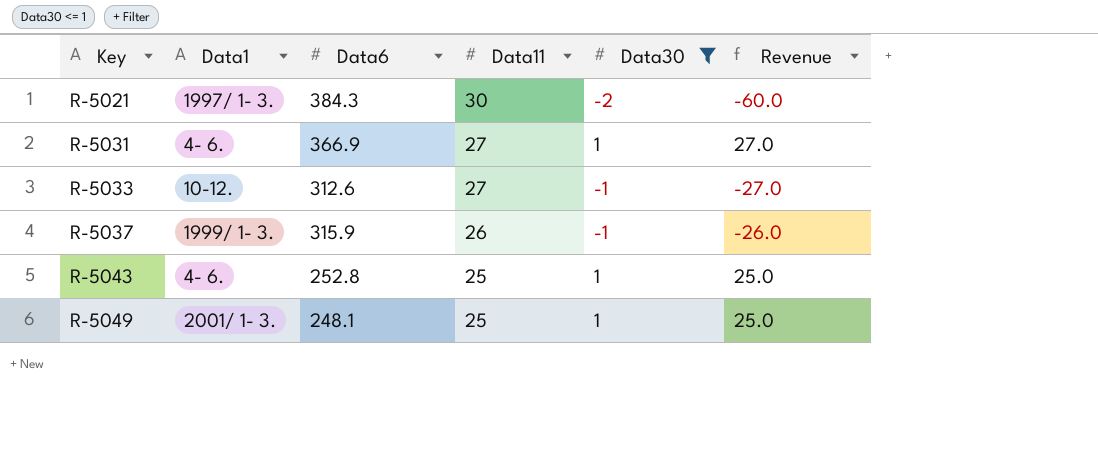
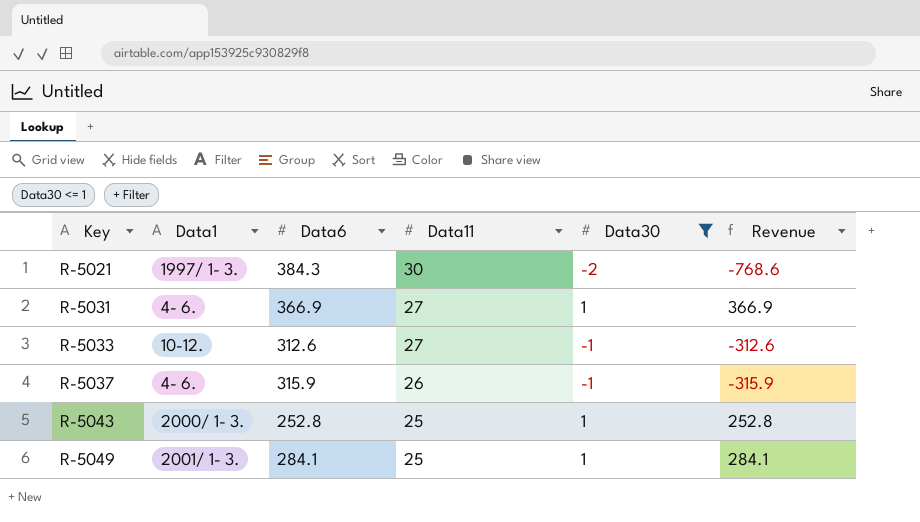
column Revenue | formula: [Data11] * [Data30] -> [Data6] * [Data30]
R-5037 | Data1: 1999/ 1- 3. -> 4- 6.
R-5043 | Data1: 4- 6. -> 2000/ 1- 3.
R-5049 | Data6: 248.1 -> 284.1

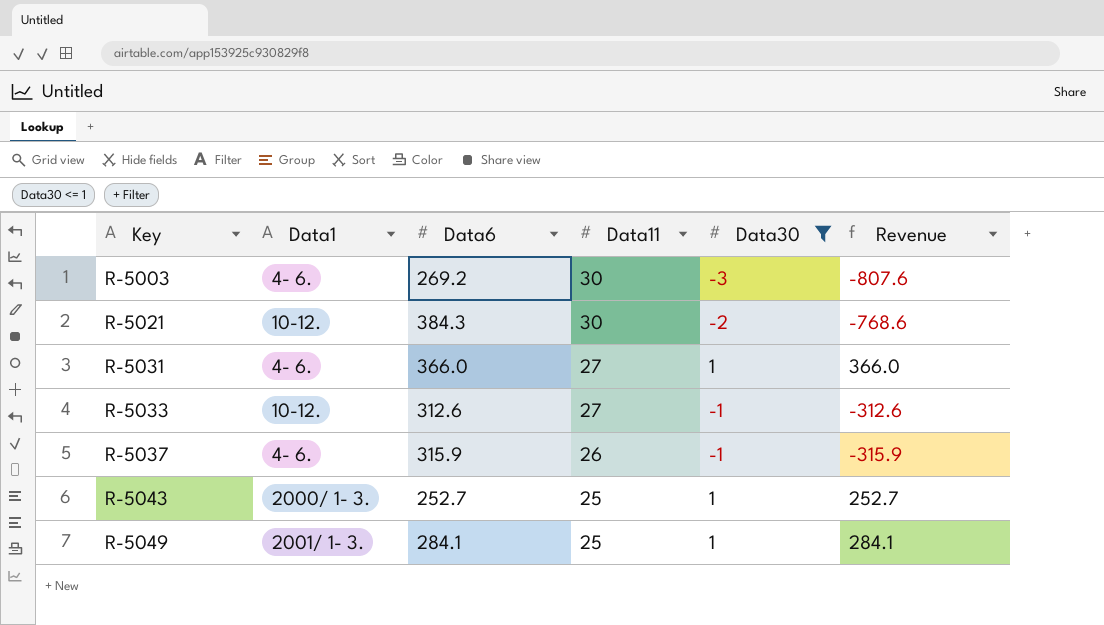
row R-5003: none -> 4- 6. | 269.2 | 30 | -3 | -807.6
R-5021 | Data1: 1997/ 1- 3. -> 10-12.
R-5031 | Data6: 366.9 -> 366.0
R-5031 | Revenue: 366.9 -> 366.0
R-5043 | Data6: 252.8 -> 252.7
R-5043 | Revenue: 252.8 -> 252.7

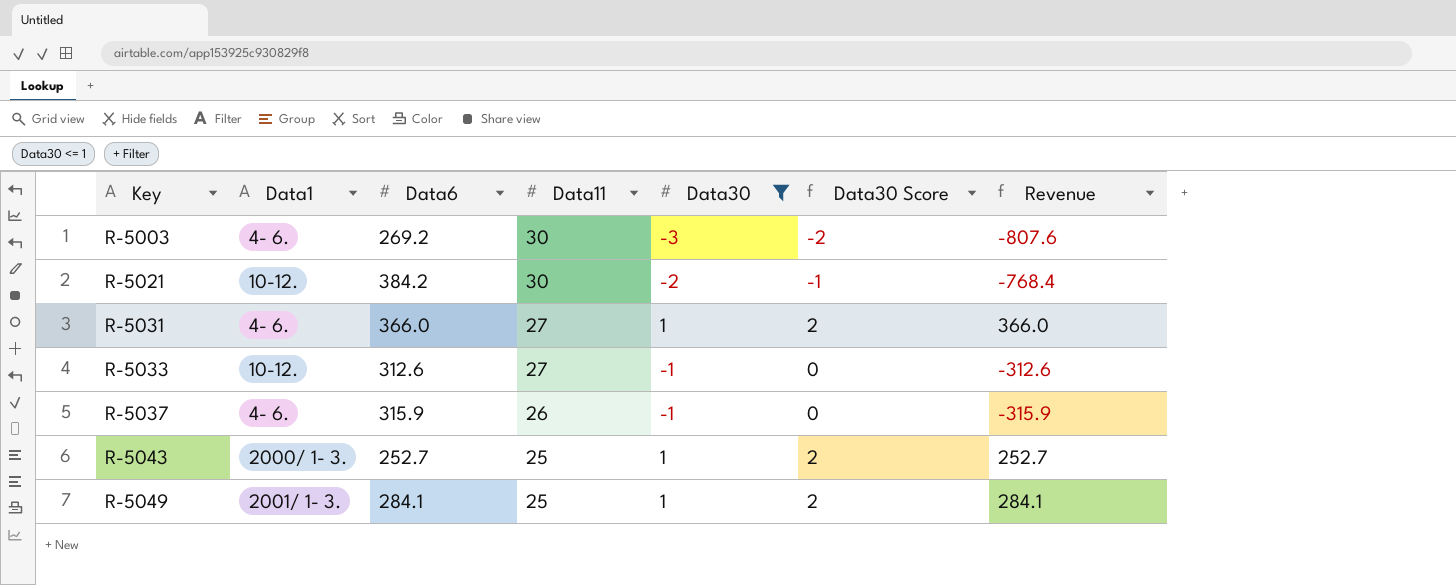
column Data30 Score | formula: none -> [Data30] + 1
R-5021 | Data6: 384.3 -> 384.2
R-5021 | Revenue: -768.6 -> -768.4

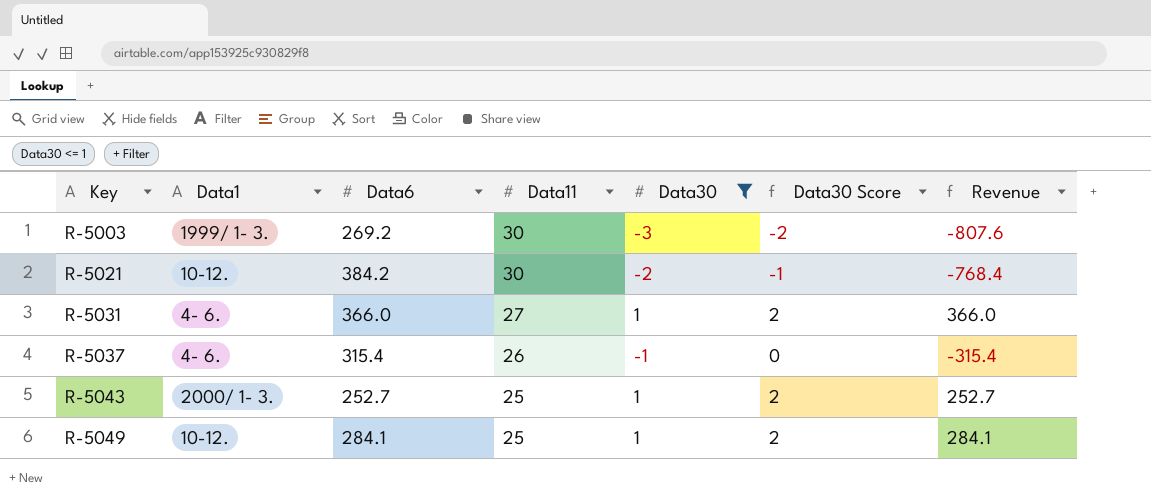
row R-5033: 10-12. | 312.6 | 27 | -1 | 0 | -312.6 -> none
R-5003 | Data1: 4- 6. -> 1999/ 1- 3.
R-5037 | Data6: 315.9 -> 315.4
R-5037 | Revenue: -315.9 -> -315.4
R-5049 | Data1: 2001/ 1- 3. -> 10-12.

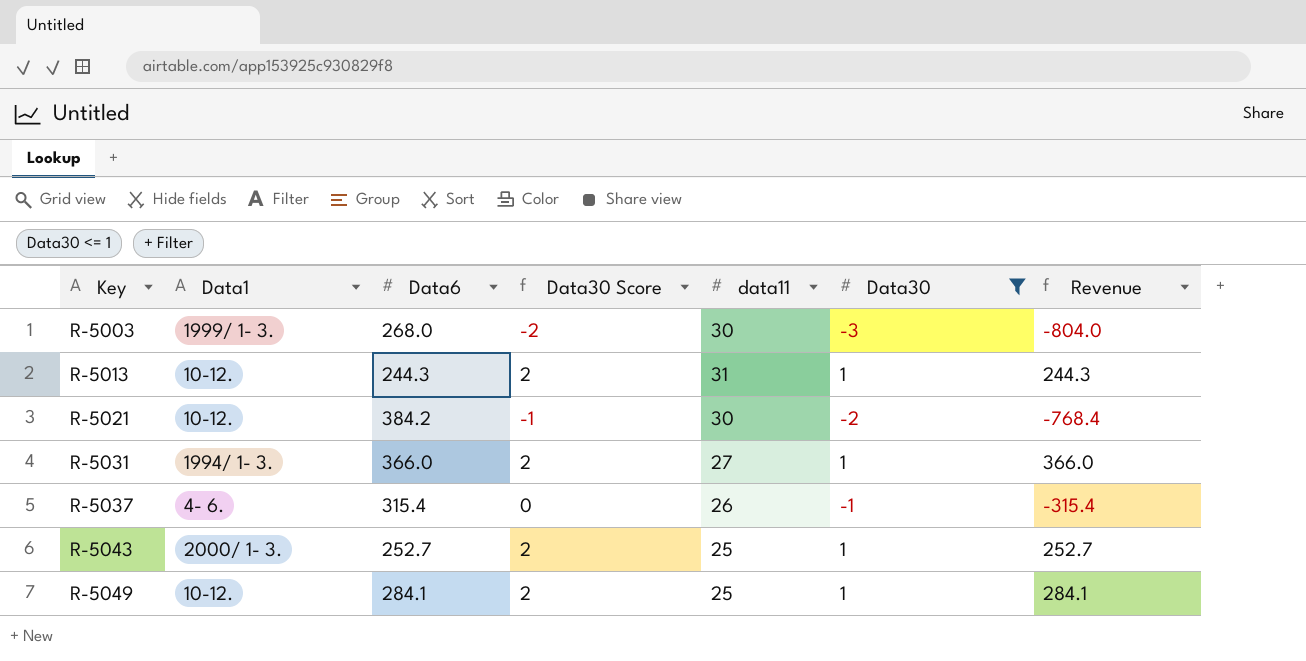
column Data30 Score | position: 6 -> 4
column name: Data11 -> data11
R-5003 | Data6: 269.2 -> 268.0
R-5003 | Revenue: -807.6 -> -804.0
row R-5013: none -> 10-12. | 244.3 | 2 | 31 | 1 | 244.3
R-5031 | Data1: 4- 6. -> 1994/ 1- 3.

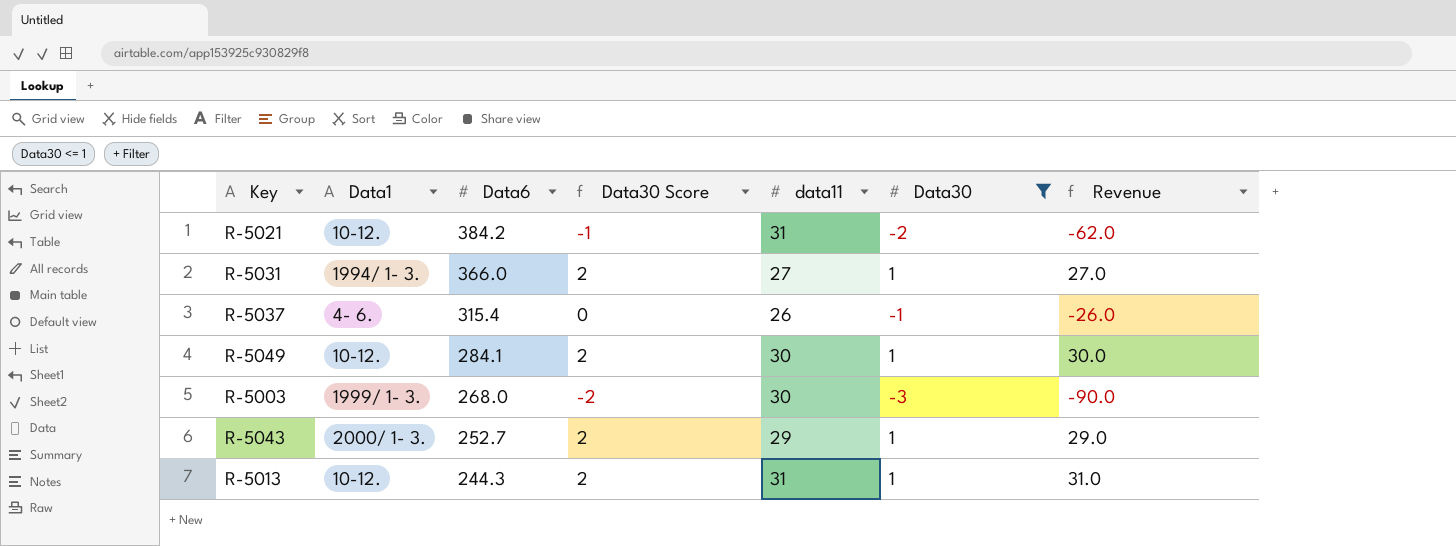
row order: Key ascending -> Data6 descending
column Revenue | formula: [Data6] * [Data30] -> [data11] * [Data30]
R-5021 | data11: 30 -> 31
R-5049 | data11: 25 -> 30
R-5043 | data11: 25 -> 29

